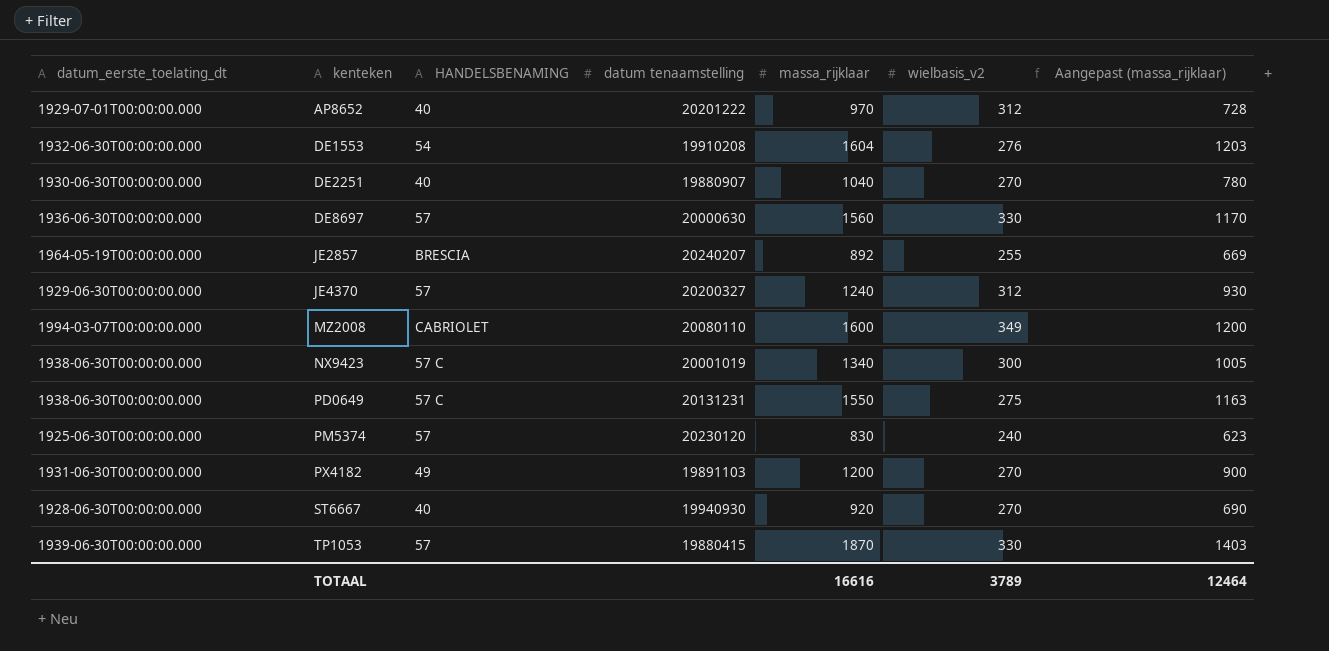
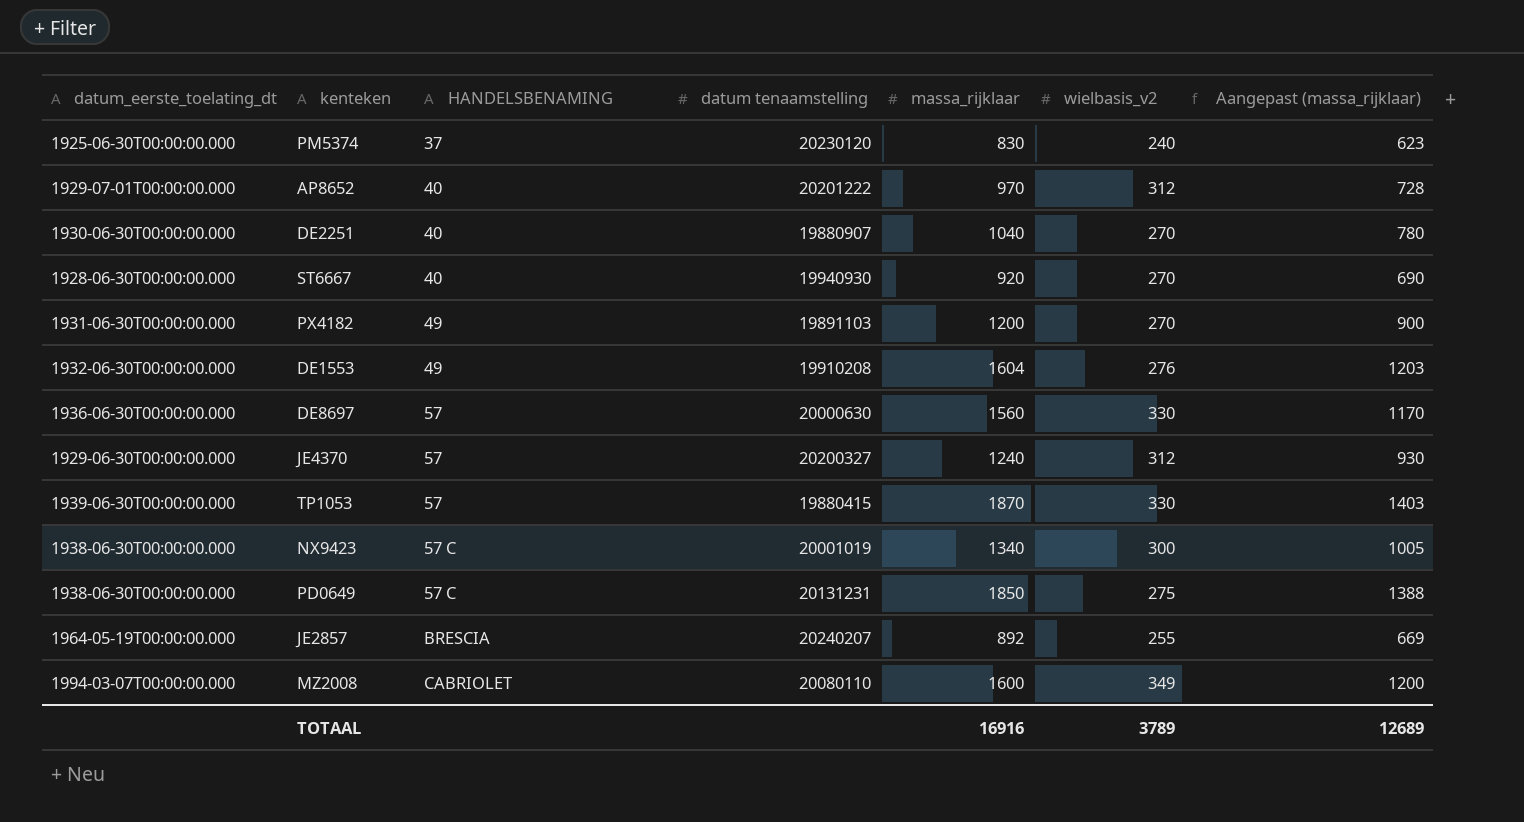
row order: kenteken ascending -> HANDELSBENAMING ascending
PM5374 | HANDELSBENAMING: 57 -> 37
DE1553 | HANDELSBENAMING: 54 -> 49
PD0649 | massa_rijklaar: 1550 -> 1850
PD0649 | Aangepast (massa_rijklaar): 1163 -> 1388
TOTAAL | massa_rijklaar: 16616 -> 16916
TOTAAL | Aangepast (massa_rijklaar): 12464 -> 12689

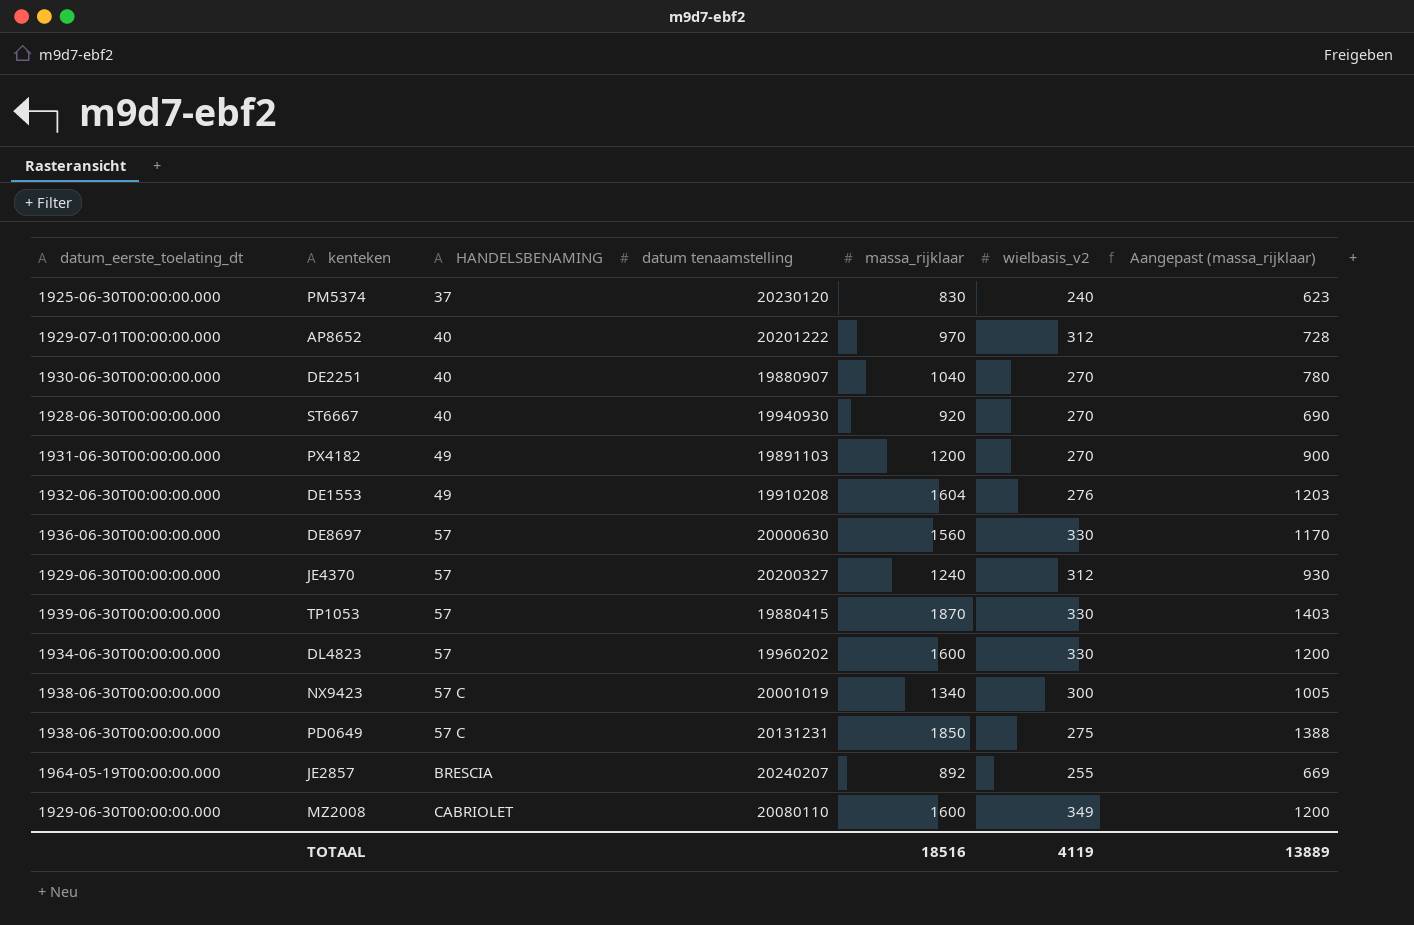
row DL4823: none -> 1934-06-30T00:00:00.000 | 57 | 19960202 | 1600 | 330 | 1200
MZ2008 | datum_eerste_toelating_dt: 1994-03-07T00:00:00.000 -> 1929-06-30T00:00:00.000
TOTAAL | massa_rijklaar: 16916 -> 18516
TOTAAL | wielbasis_v2: 3789 -> 4119
TOTAAL | Aangepast (massa_rijklaar): 12689 -> 13889

